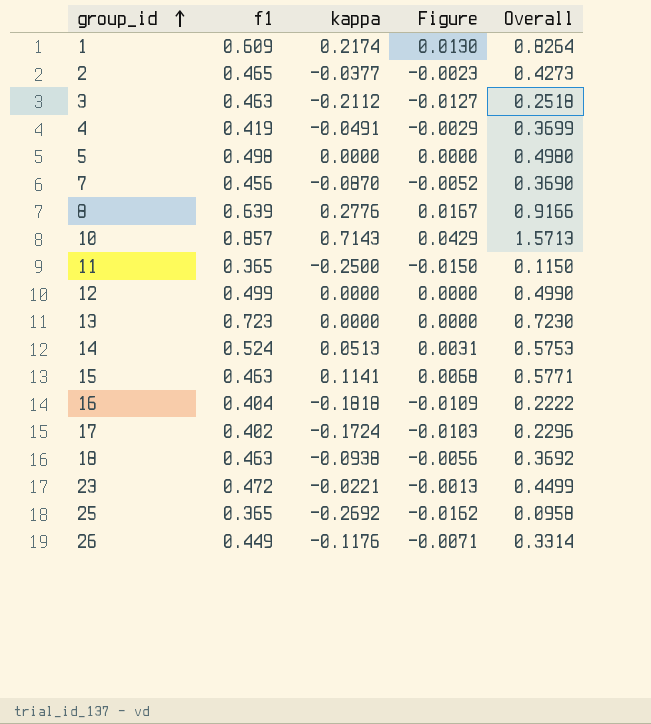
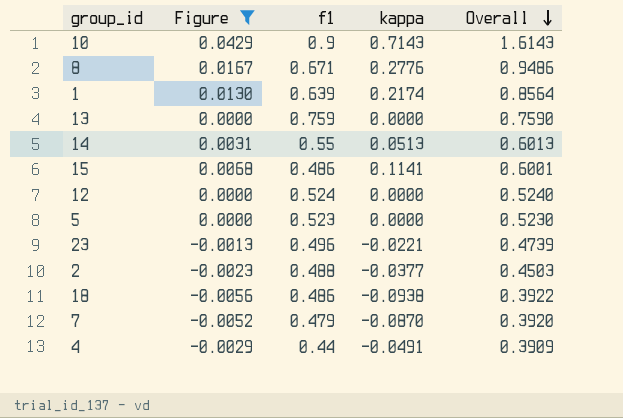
filter: none -> Figure >= -0.0056
row order: group_id ascending -> Overall descending
column Figure | position: 4 -> 2
10 | f1: 0.857 -> 0.9
10 | Overall: 1.5713 -> 1.6143
8 | f1: 0.639 -> 0.671
8 | Overall: 0.9166 -> 0.9486
1 | f1: 0.609 -> 0.639
1 | Overall: 0.8264 -> 0.8564
13 | f1: 0.723 -> 0.759
13 | Overall: 0.7230 -> 0.7590
14 | f1: 0.524 -> 0.55
14 | Overall: 0.5753 -> 0.6013
15 | f1: 0.463 -> 0.486
15 | Overall: 0.5771 -> 0.6001
12 | f1: 0.499 -> 0.524
12 | Overall: 0.4990 -> 0.5240
5 | f1: 0.498 -> 0.523
5 | Overall: 0.4980 -> 0.5230
23 | f1: 0.472 -> 0.496
23 | Overall: 0.4499 -> 0.4739
2 | f1: 0.465 -> 0.488
2 | Overall: 0.4273 -> 0.4503
18 | f1: 0.463 -> 0.486
18 | Overall: 0.3692 -> 0.3922
7 | f1: 0.456 -> 0.479
7 | Overall: 0.3690 -> 0.3920
4 | f1: 0.419 -> 0.44
4 | Overall: 0.3699 -> 0.3909

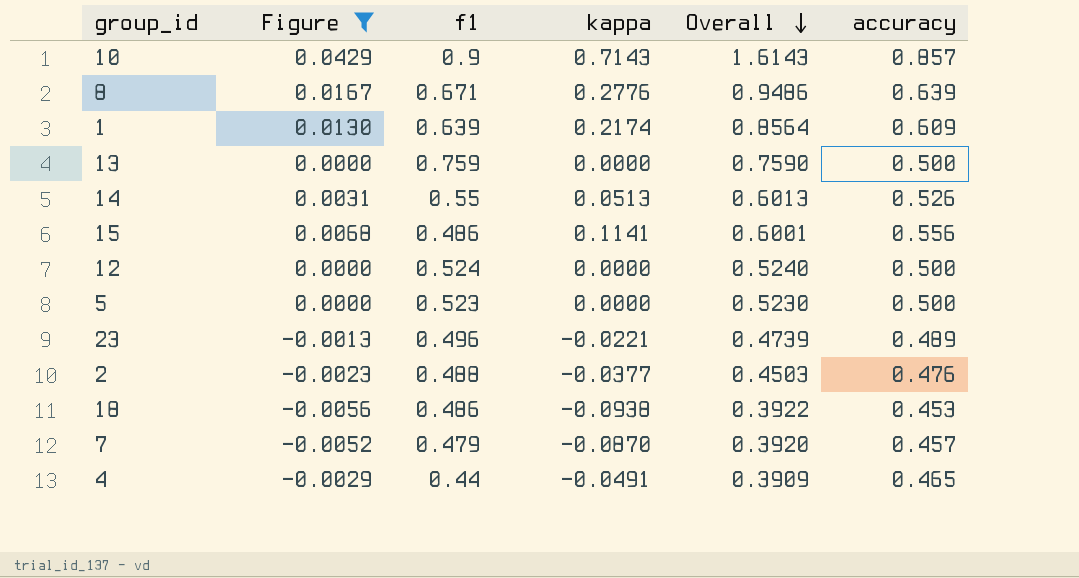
column accuracy | position: none -> 6

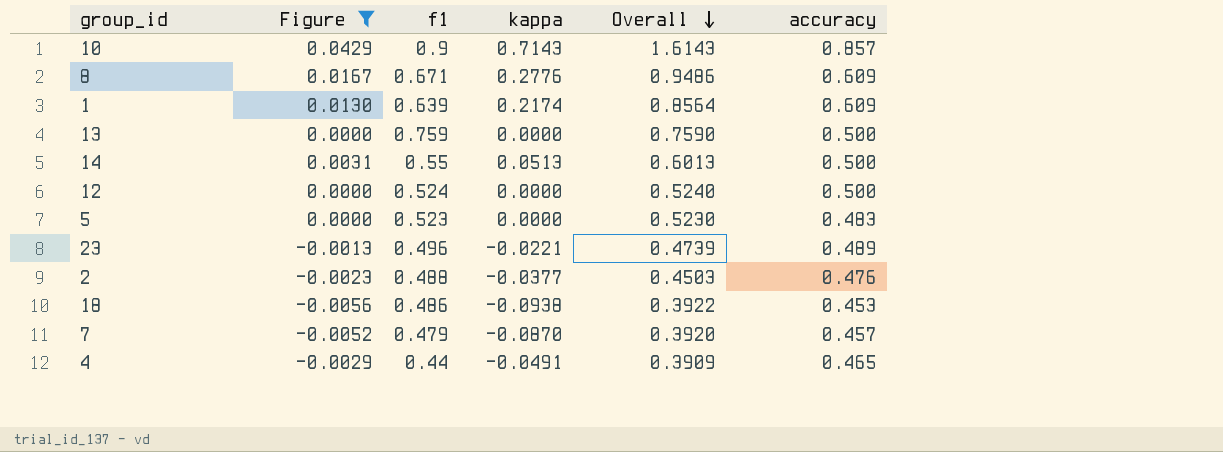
row 15: 0.0068 | 0.486 | 0.1141 | 0.6001 | 0.556 -> none
8 | accuracy: 0.639 -> 0.609
14 | accuracy: 0.526 -> 0.500
5 | accuracy: 0.500 -> 0.483

